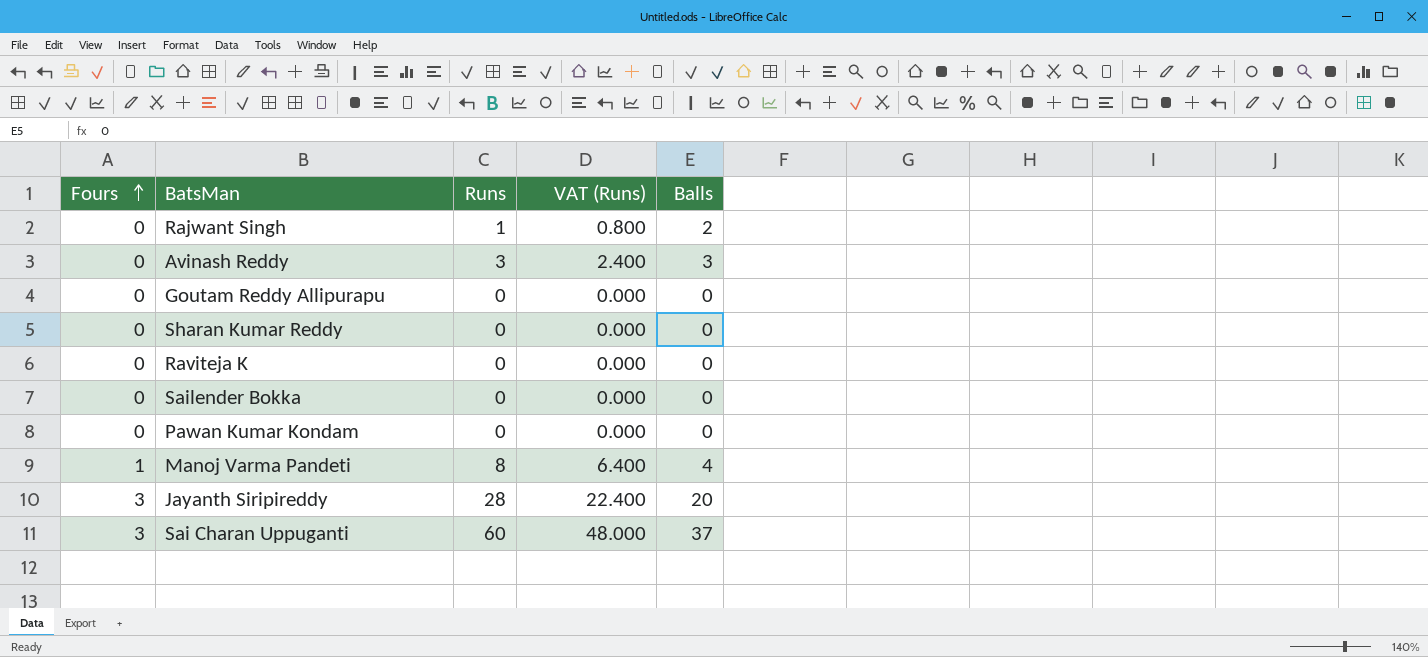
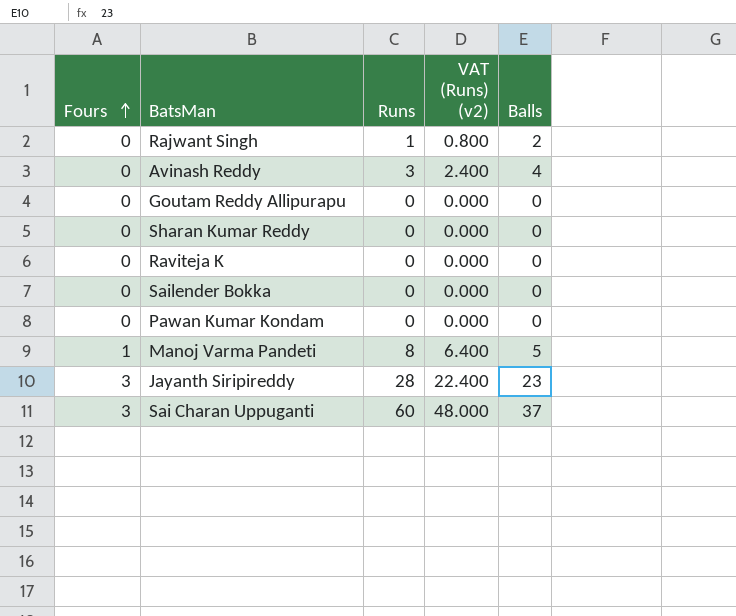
column name: VAT (Runs) -> VAT (Runs) (v2)
Avinash Reddy | Balls: 3 -> 4
Manoj Varma Pandeti | Balls: 4 -> 5
Jayanth Siripireddy | Balls: 20 -> 23

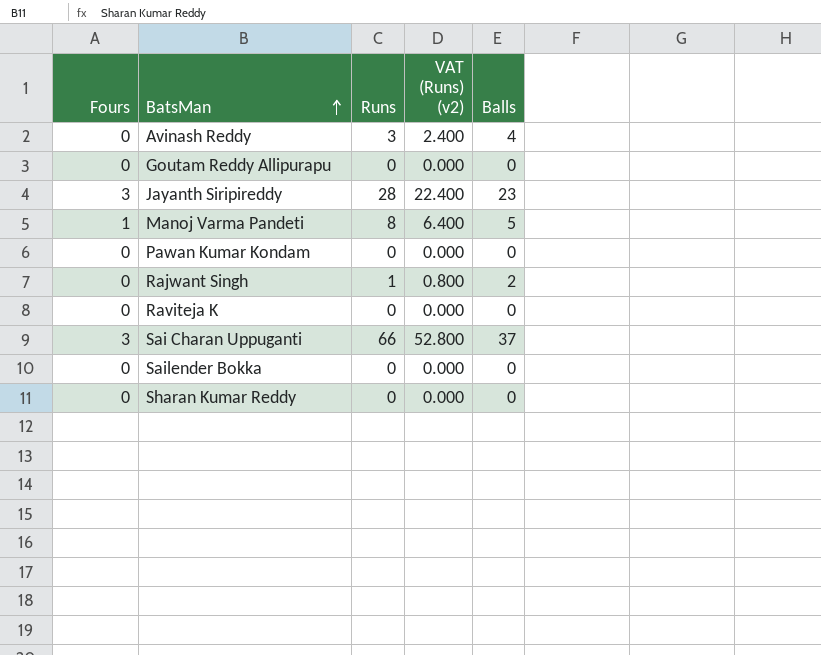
row order: Fours ascending -> BatsMan ascending
Sai Charan Uppuganti | Runs: 60 -> 66
Sai Charan Uppuganti | VAT (Runs) (v2): 48.000 -> 52.800

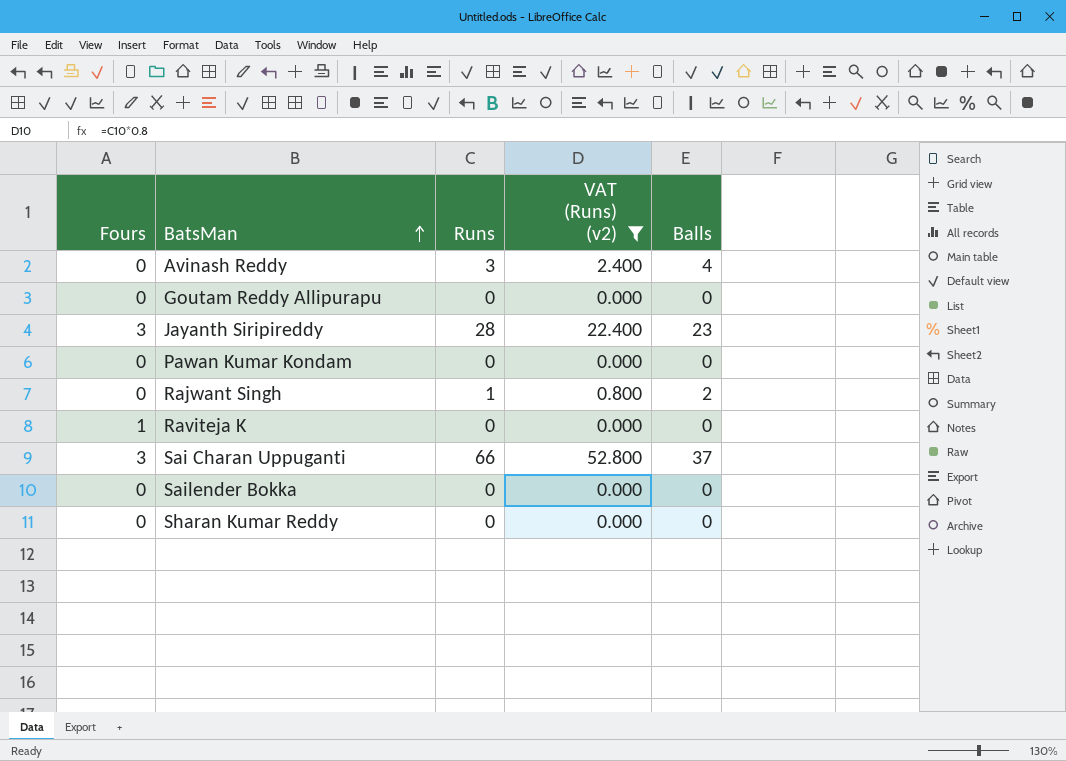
filter: none -> VAT (Runs) (v2) != 6.400
Raviteja K | Fours: 0 -> 1

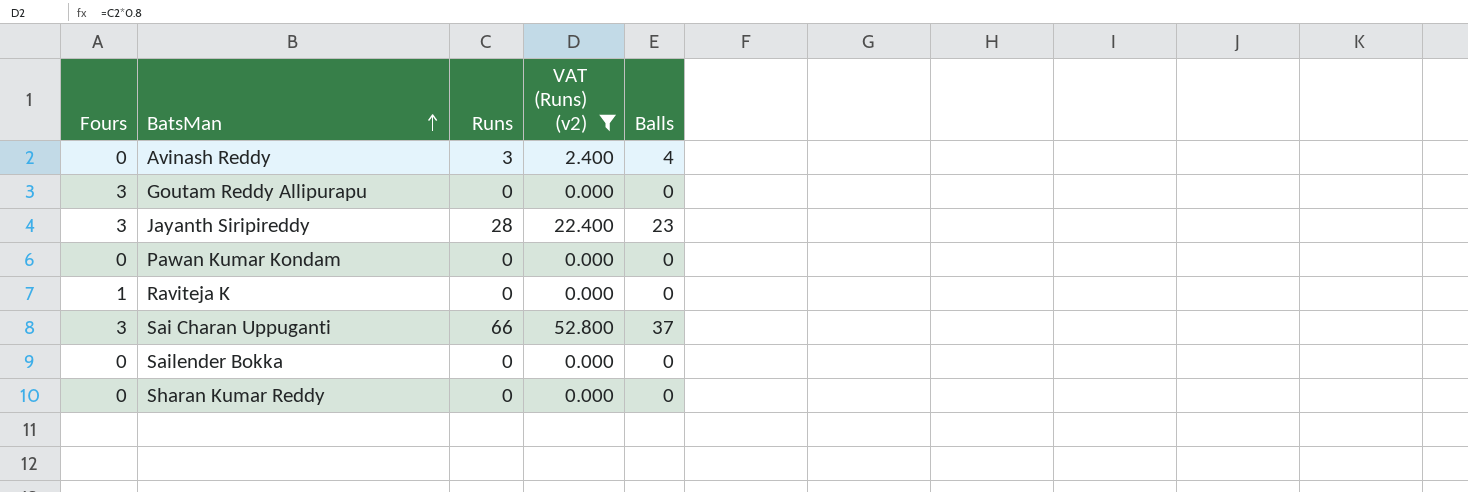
row Rajwant Singh: 0 | 1 | 0.800 | 2 -> none
Goutam Reddy Allipurapu | Fours: 0 -> 3

